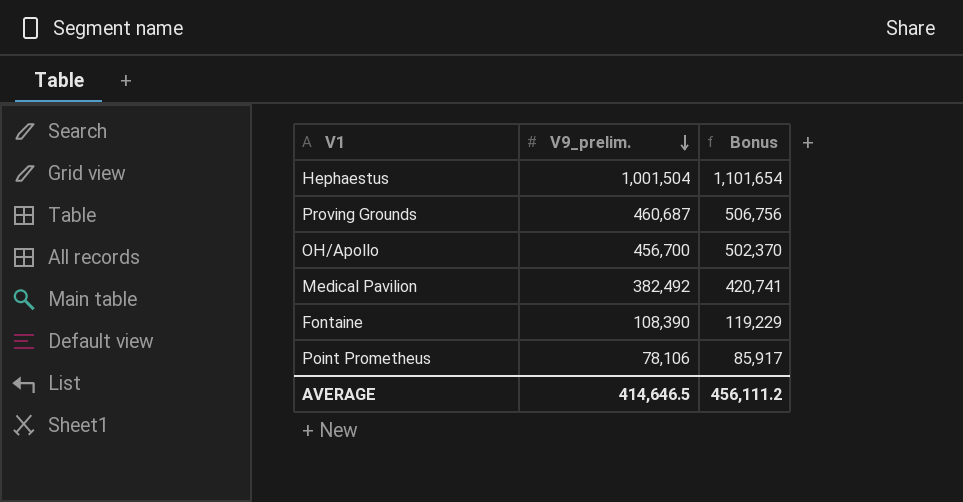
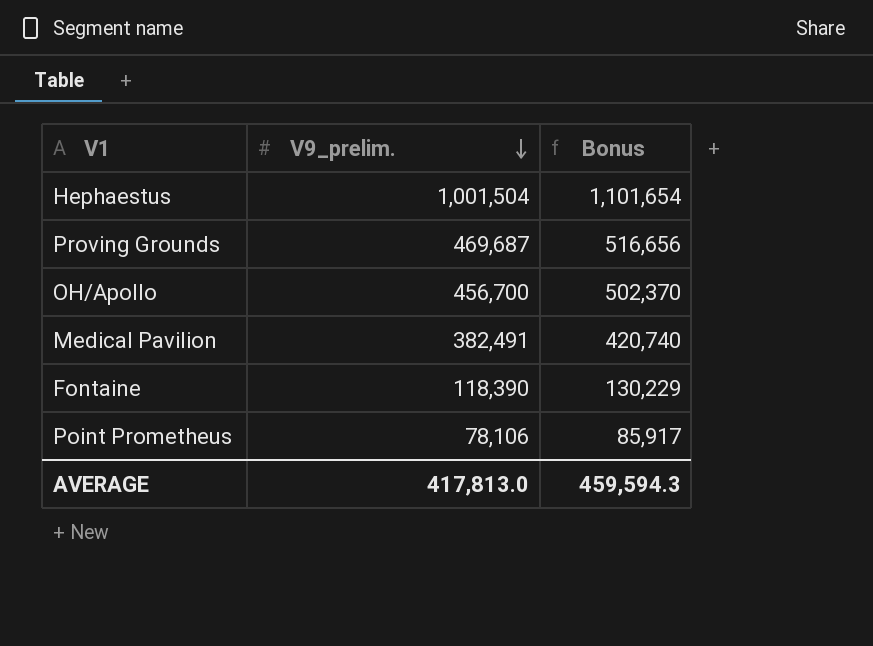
Proving Grounds | V9_prelim.: 460,687 -> 469,687
Proving Grounds | Bonus: 506,756 -> 516,656
Medical Pavilion | V9_prelim.: 382,492 -> 382,491
Medical Pavilion | Bonus: 420,741 -> 420,740
Fontaine | V9_prelim.: 108,390 -> 118,390
Fontaine | Bonus: 119,229 -> 130,229
AVERAGE | V9_prelim.: 414,646.5 -> 417,813.0
AVERAGE | Bonus: 456,111.2 -> 459,594.3

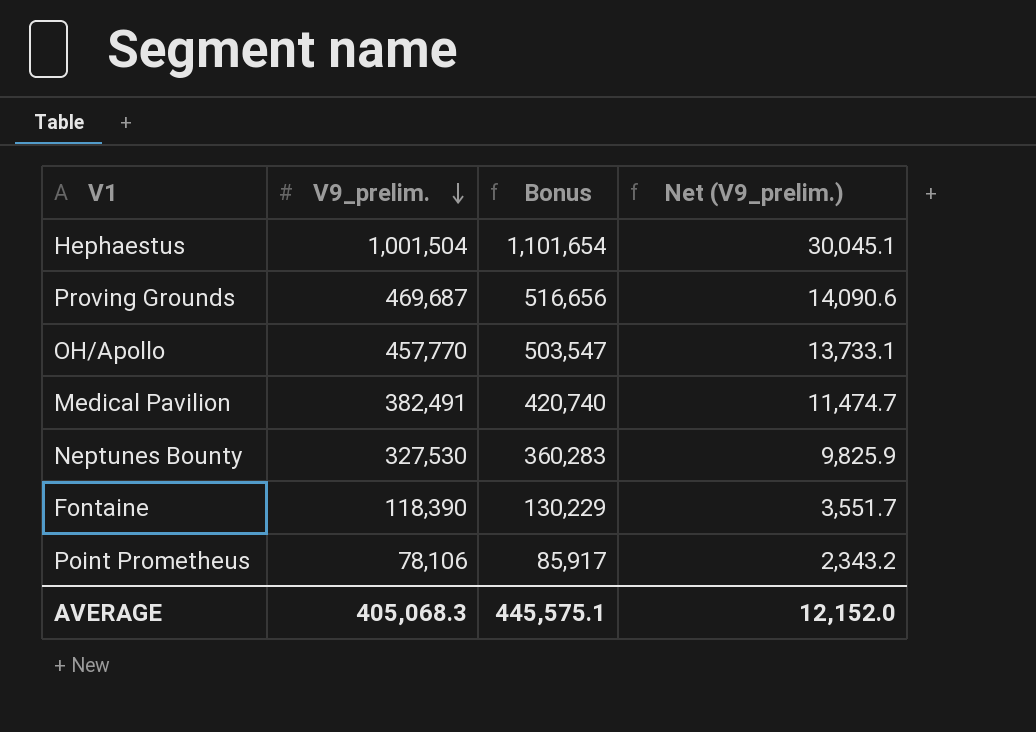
column Net (V9_prelim.) | formula: none -> [V9_prelim.] * 0.03
OH/Apollo | V9_prelim.: 456,700 -> 457,770
OH/Apollo | Bonus: 502,370 -> 503,547
row Neptunes Bounty: none -> 327,530 | 360,283 | 9,825.9
AVERAGE | V9_prelim.: 417,813.0 -> 405,068.3
AVERAGE | Bonus: 459,594.3 -> 445,575.1

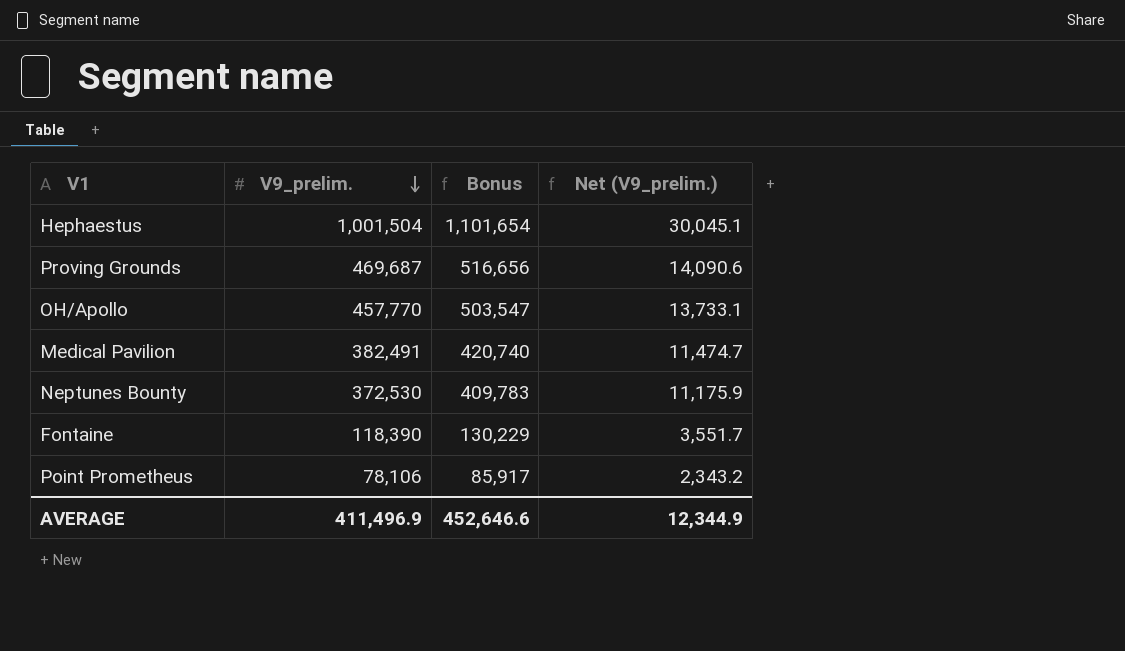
Neptunes Bounty | V9_prelim.: 327,530 -> 372,530
Neptunes Bounty | Bonus: 360,283 -> 409,783
Neptunes Bounty | Net (V9_prelim.): 9,825.9 -> 11,175.9
AVERAGE | V9_prelim.: 405,068.3 -> 411,496.9
AVERAGE | Bonus: 445,575.1 -> 452,646.6
AVERAGE | Net (V9_prelim.): 12,152.0 -> 12,344.9

